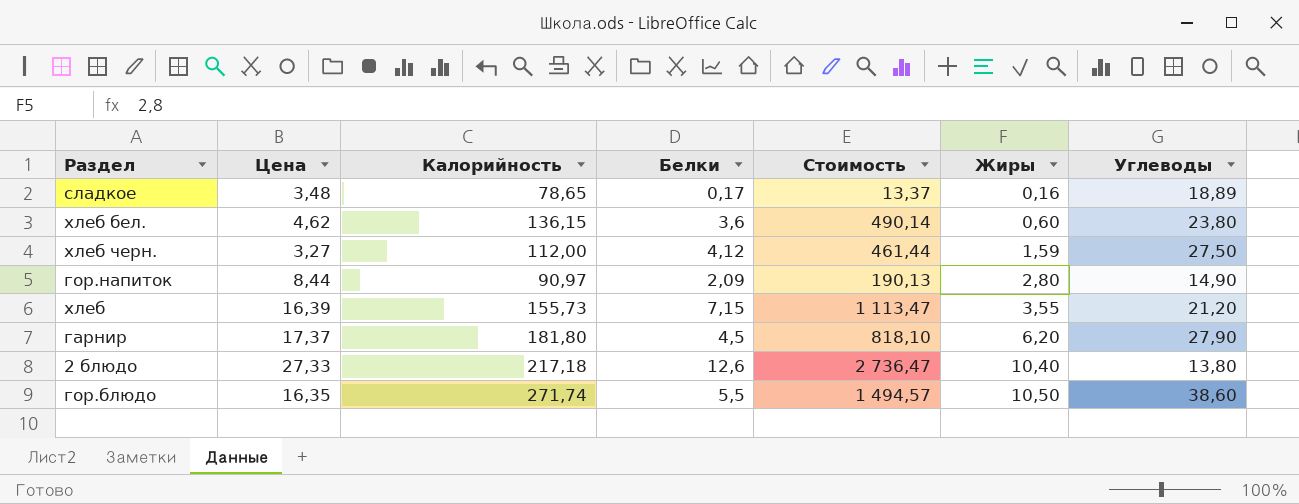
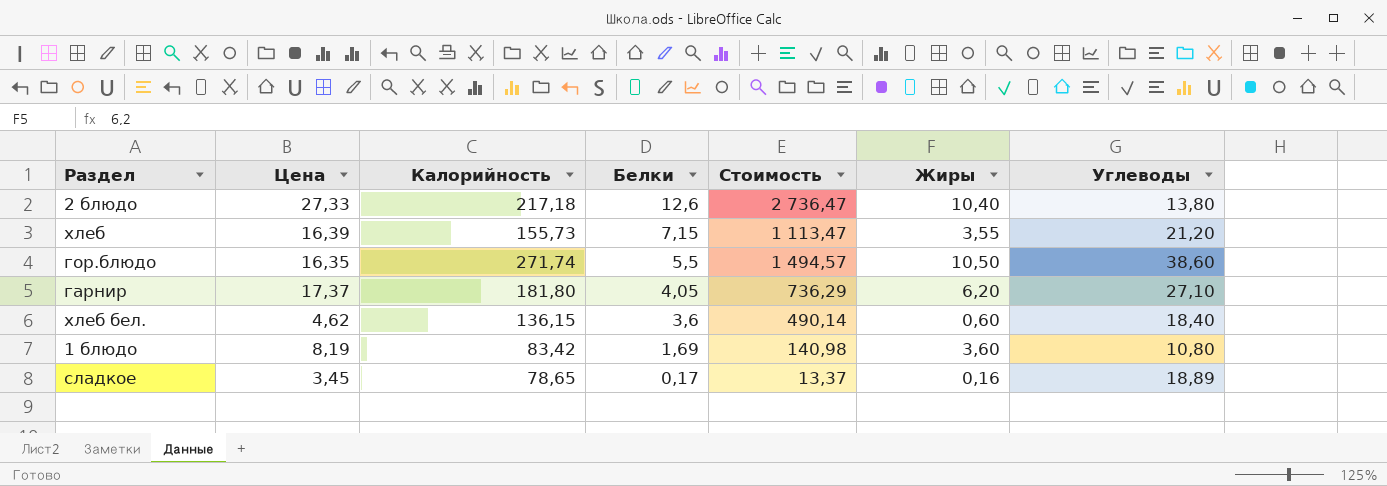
row order: Жиры ascending -> Белки descending
row хлеб черн.: 3,27 | 112,00 | 4,12 | 461,44 | 1,59 | 27,50 -> none
row гор.напиток: 8,44 | 90,97 | 2,09 | 190,13 | 2,80 | 14,90 -> none
гарнир | Белки: 4,5 -> 4,05
гарнир | Стоимость: 818,10 -> 736,29
гарнир | Углеводы: 27,90 -> 27,10
хлеб бел. | Углеводы: 23,80 -> 18,40
row 1 блюдо: none -> 8,19 | 83,42 | 1,69 | 140,98 | 3,60 | 10,80
сладкое | Цена: 3,48 -> 3,45

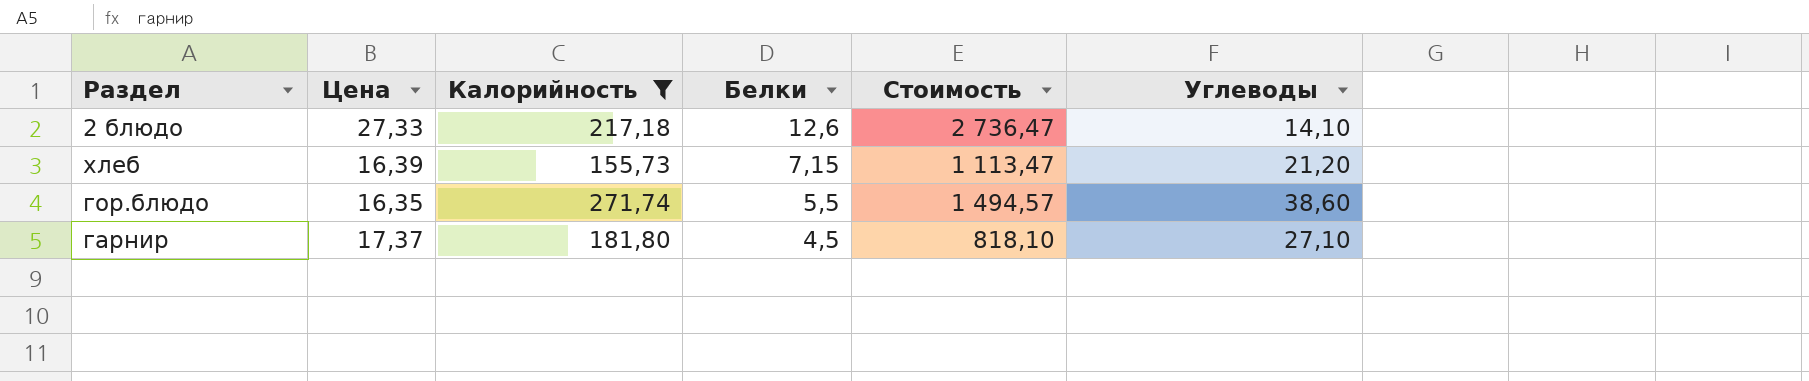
filter: none -> Калорийность >= 155,73
column Жиры | position: 6 -> none
2 блюдо | Углеводы: 13,80 -> 14,10
гарнир | Белки: 4,05 -> 4,5
гарнир | Стоимость: 736,29 -> 818,10

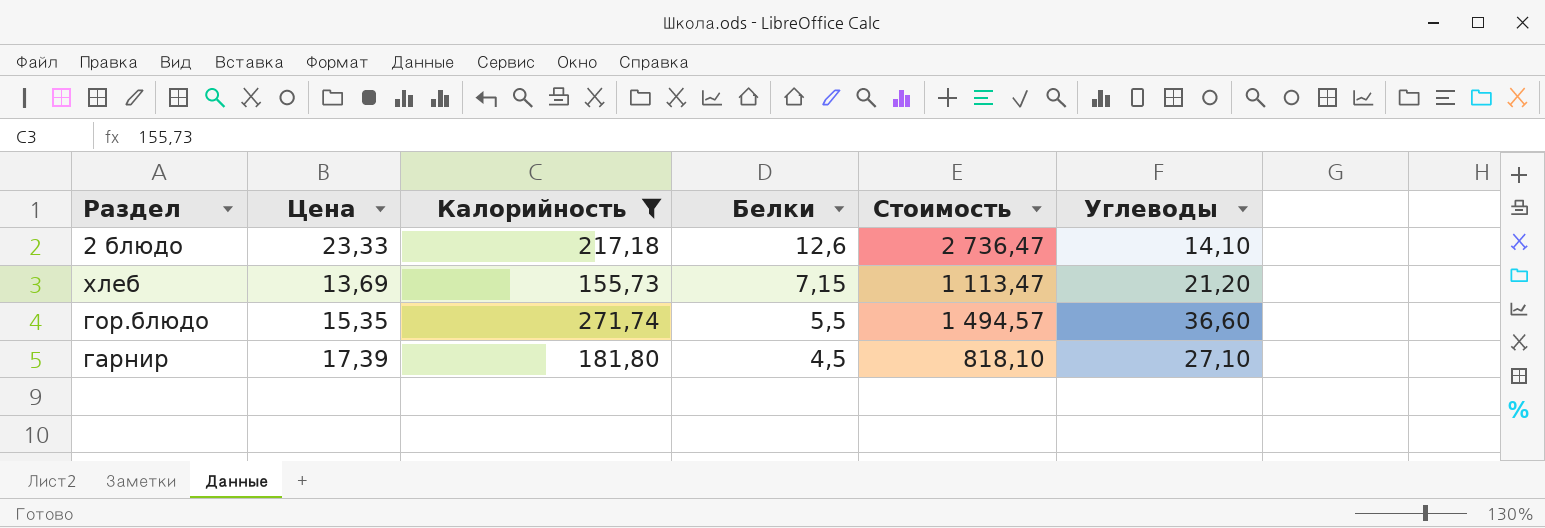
2 блюдо | Цена: 27,33 -> 23,33
хлеб | Цена: 16,39 -> 13,69
гор.блюдо | Цена: 16,35 -> 15,35
гор.блюдо | Углеводы: 38,60 -> 36,60
гарнир | Цена: 17,37 -> 17,39

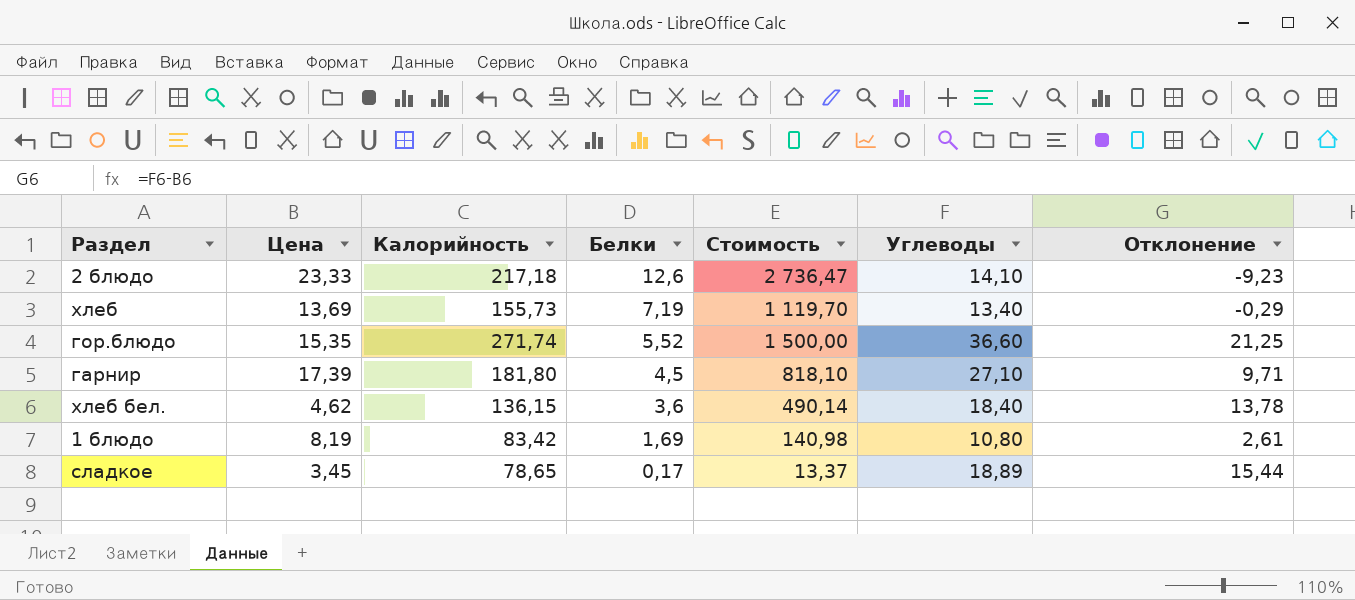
filter: Калорийность >= 155,73 -> none
column Отклонение | formula: none -> [Углеводы] - [Цена]
хлеб | Белки: 7,15 -> 7,19
хлеб | Стоимость: 1 113,47 -> 1 119,70
хлеб | Углеводы: 21,20 -> 13,40
гор.блюдо | Белки: 5,5 -> 5,52
гор.блюдо | Стоимость: 1 494,57 -> 1 500,00

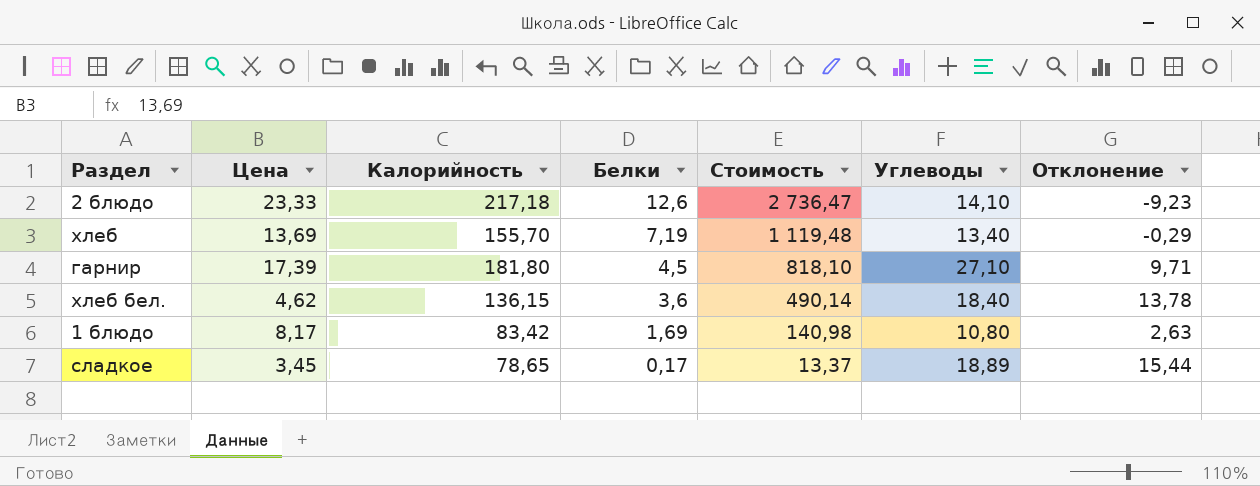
row гор.блюдо: 15,35 | 271,74 | 5,52 | 1 500,00 | 36,60 | 21,25 -> none
хлеб | Калорийность: 155,73 -> 155,70
хлеб | Стоимость: 1 119,70 -> 1 119,48
1 блюдо | Цена: 8,19 -> 8,17
1 блюдо | Отклонение: 2,61 -> 2,63

